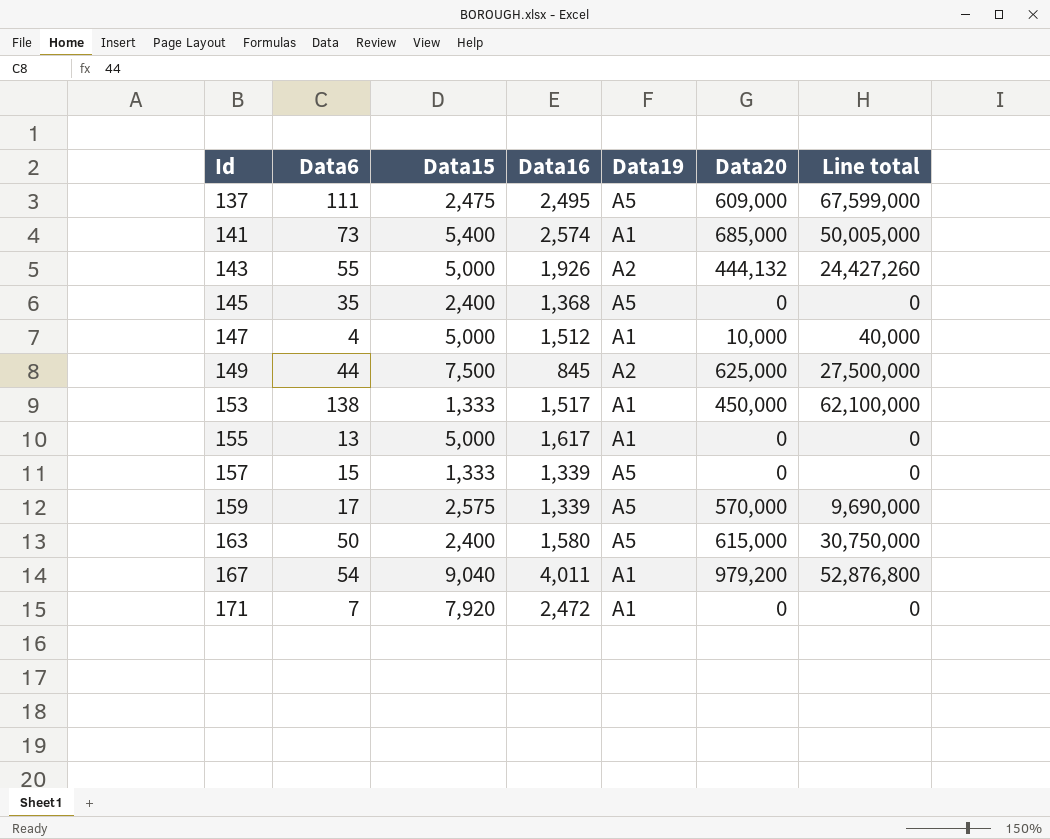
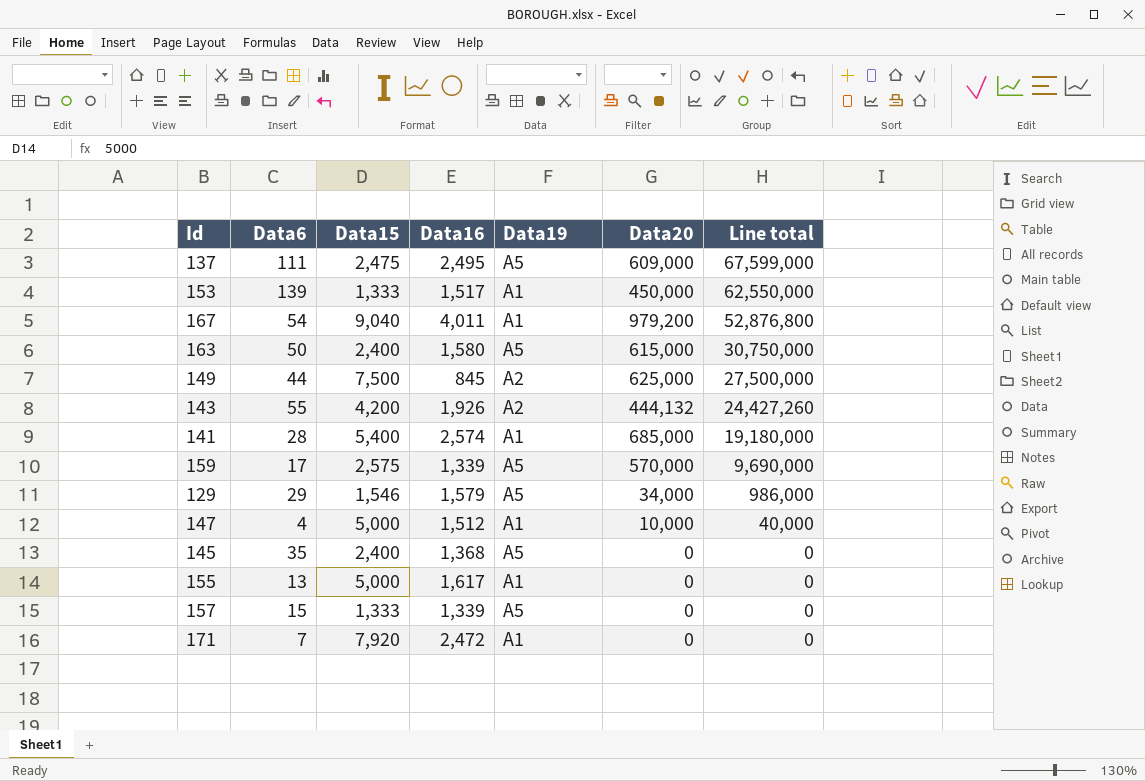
row order: Id ascending -> Line total descending
153 | Data6: 138 -> 139
153 | Line total: 62,100,000 -> 62,550,000
143 | Data15: 5,000 -> 4,200
141 | Data6: 73 -> 28
141 | Line total: 50,005,000 -> 19,180,000
row 129: none -> 29 | 1,546 | 1,579 | A5 | 34,000 | 986,000

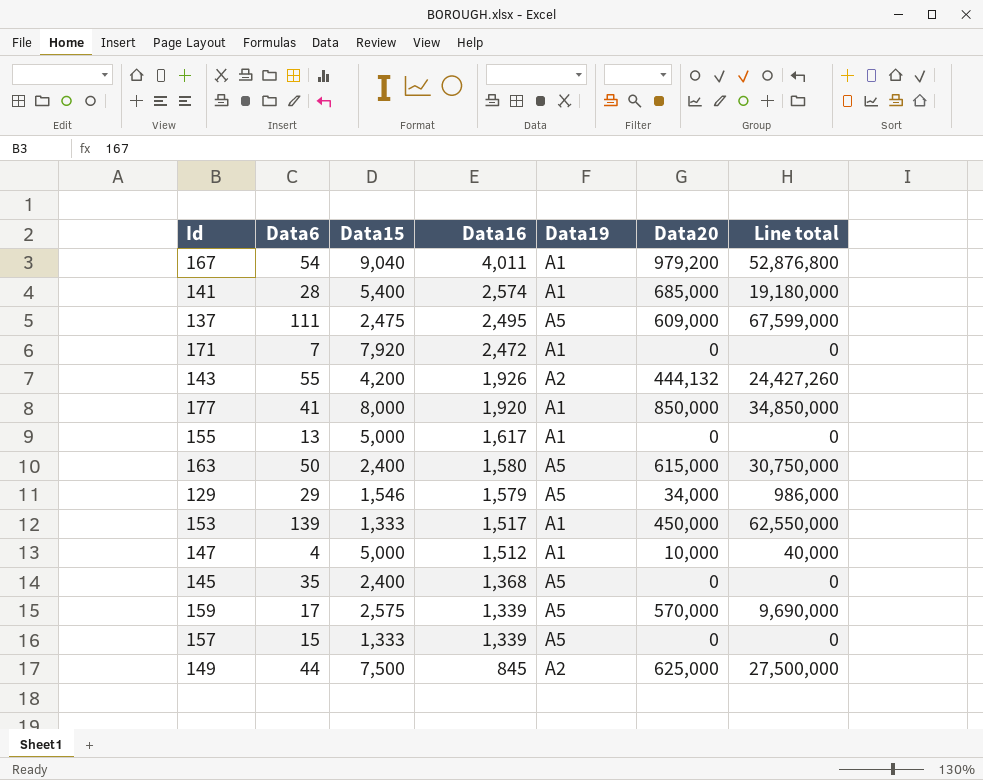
row order: Line total descending -> Data16 descending
row 177: none -> 41 | 8,000 | 1,920 | A1 | 850,000 | 34,850,000

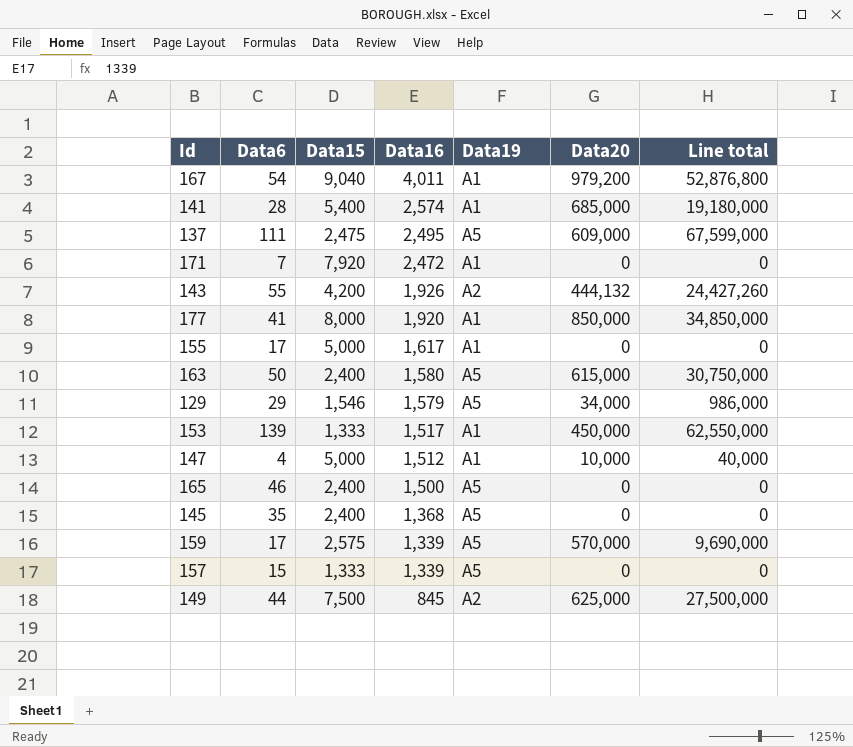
155 | Data6: 13 -> 17
row 165: none -> 46 | 2,400 | 1,500 | A5 | 0 | 0

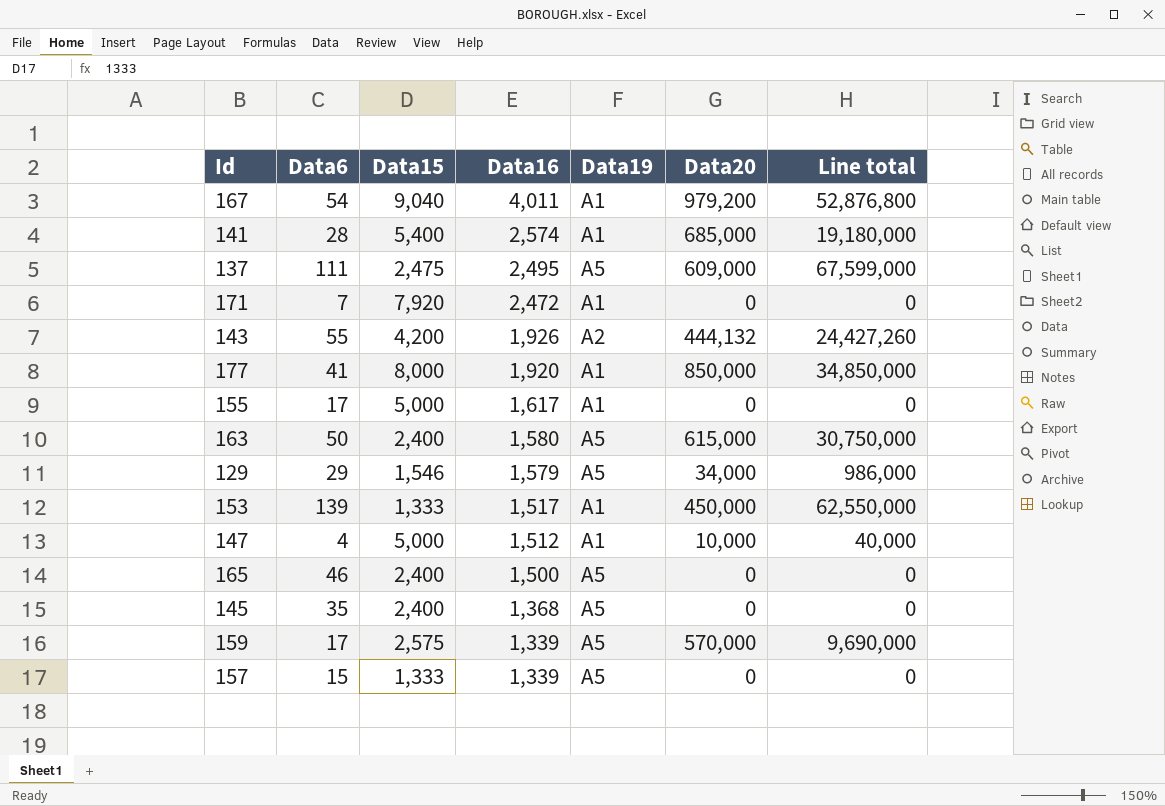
row 149: 44 | 7,500 | 845 | A2 | 625,000 | 27,500,000 -> none

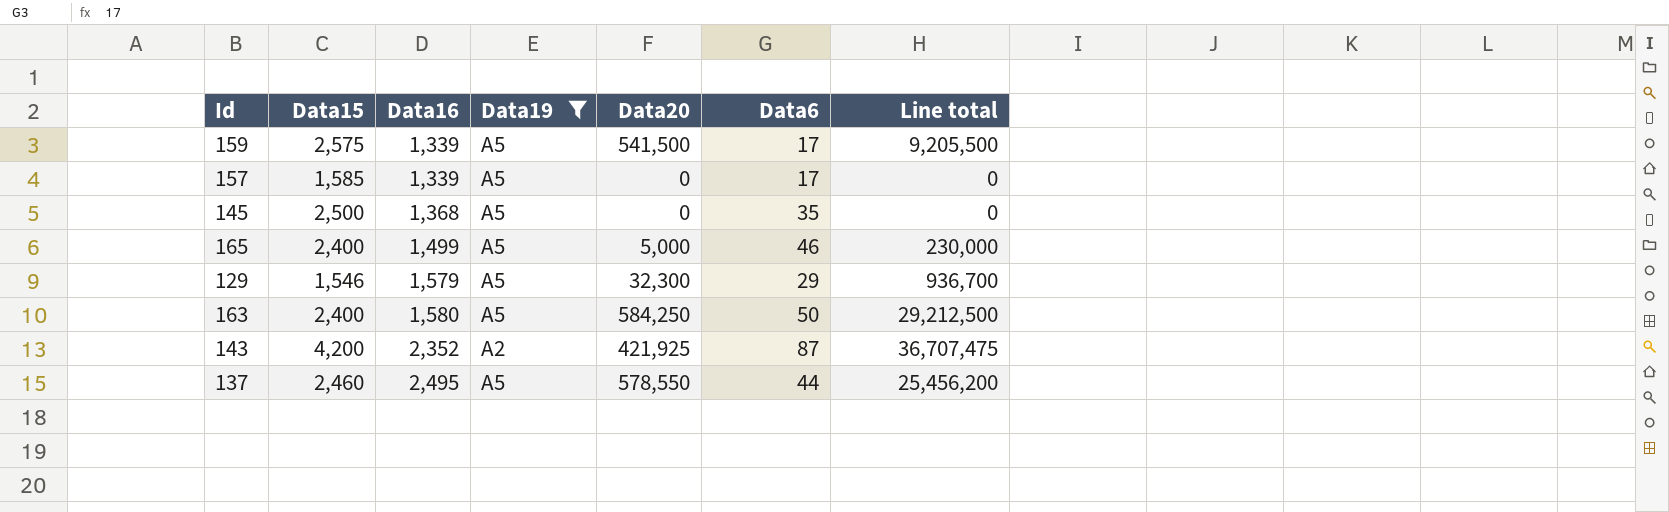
filter: none -> Data19 != A1
row order: Data16 descending -> Data16 ascending
column Data6 | position: 2 -> 6
159 | Data20: 570,000 -> 541,500
159 | Line total: 9,690,000 -> 9,205,500
157 | Data15: 1,333 -> 1,585
157 | Data6: 15 -> 17
145 | Data15: 2,400 -> 2,500
165 | Data16: 1,500 -> 1,499
165 | Data20: 0 -> 5,000
165 | Line total: 0 -> 230,000
129 | Data20: 34,000 -> 32,300
129 | Line total: 986,000 -> 936,700
163 | Data20: 615,000 -> 584,250
163 | Line total: 30,750,000 -> 29,212,500
143 | Data16: 1,926 -> 2,352
143 | Data20: 444,132 -> 421,925
143 | Data6: 55 -> 87
143 | Line total: 24,427,260 -> 36,707,475
137 | Data15: 2,475 -> 2,460
137 | Data20: 609,000 -> 578,550
137 | Data6: 111 -> 44
137 | Line total: 67,599,000 -> 25,456,200

